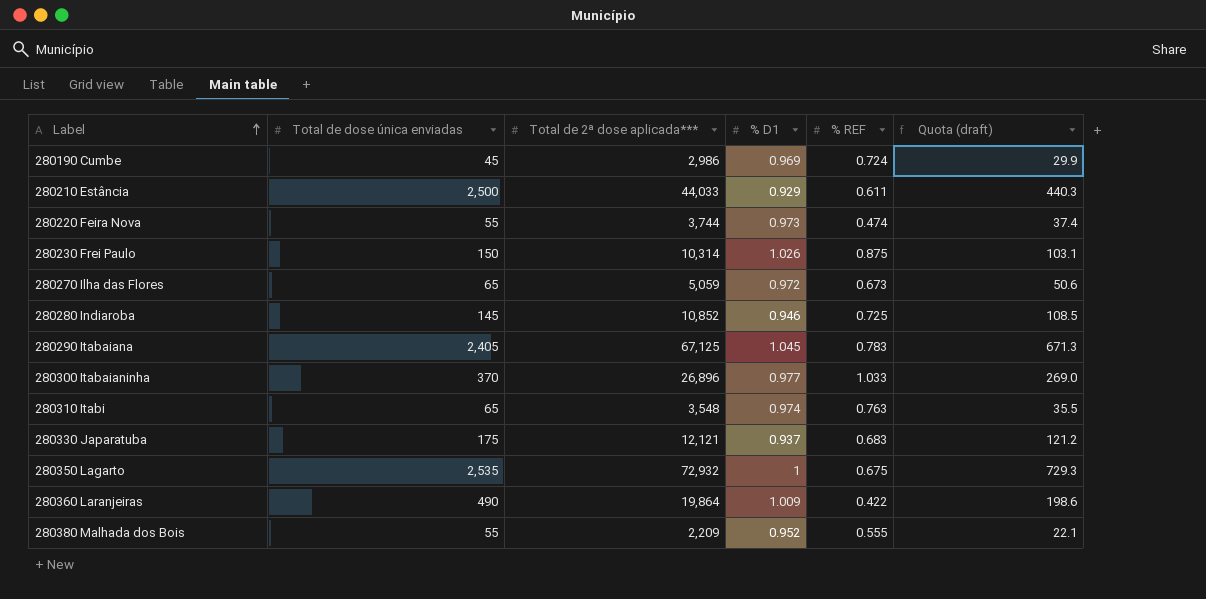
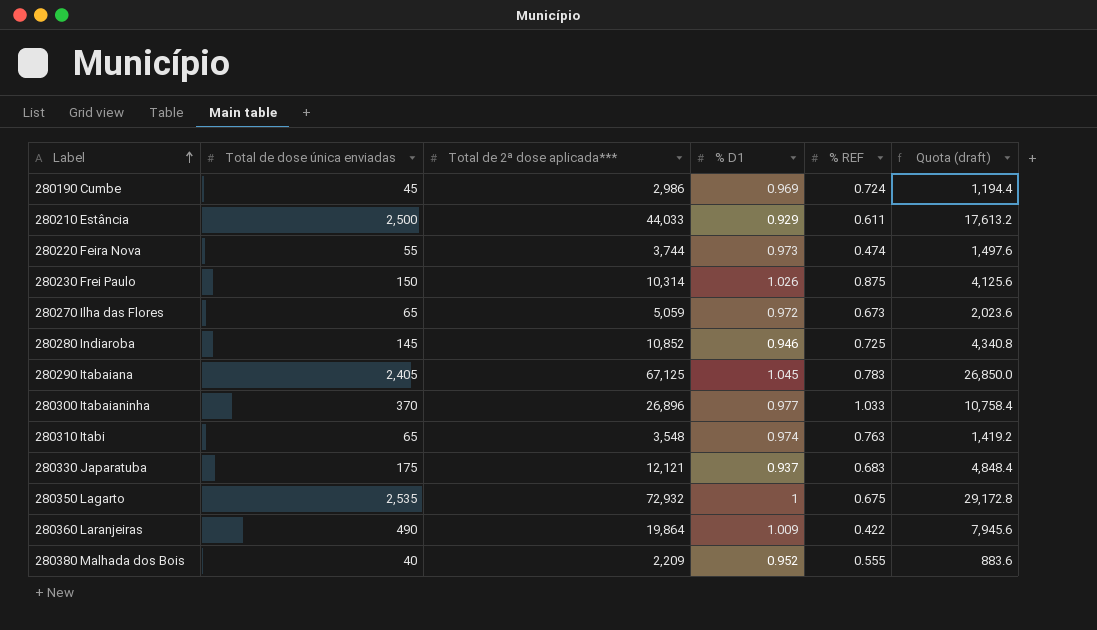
column Quota (draft) | formula: [Total de 2ª dose aplicada***] * 0.01 -> [Total de 2ª dose aplicada***] * 0.4
280380 Malhada dos Bois | Total de dose única enviadas: 55 -> 40

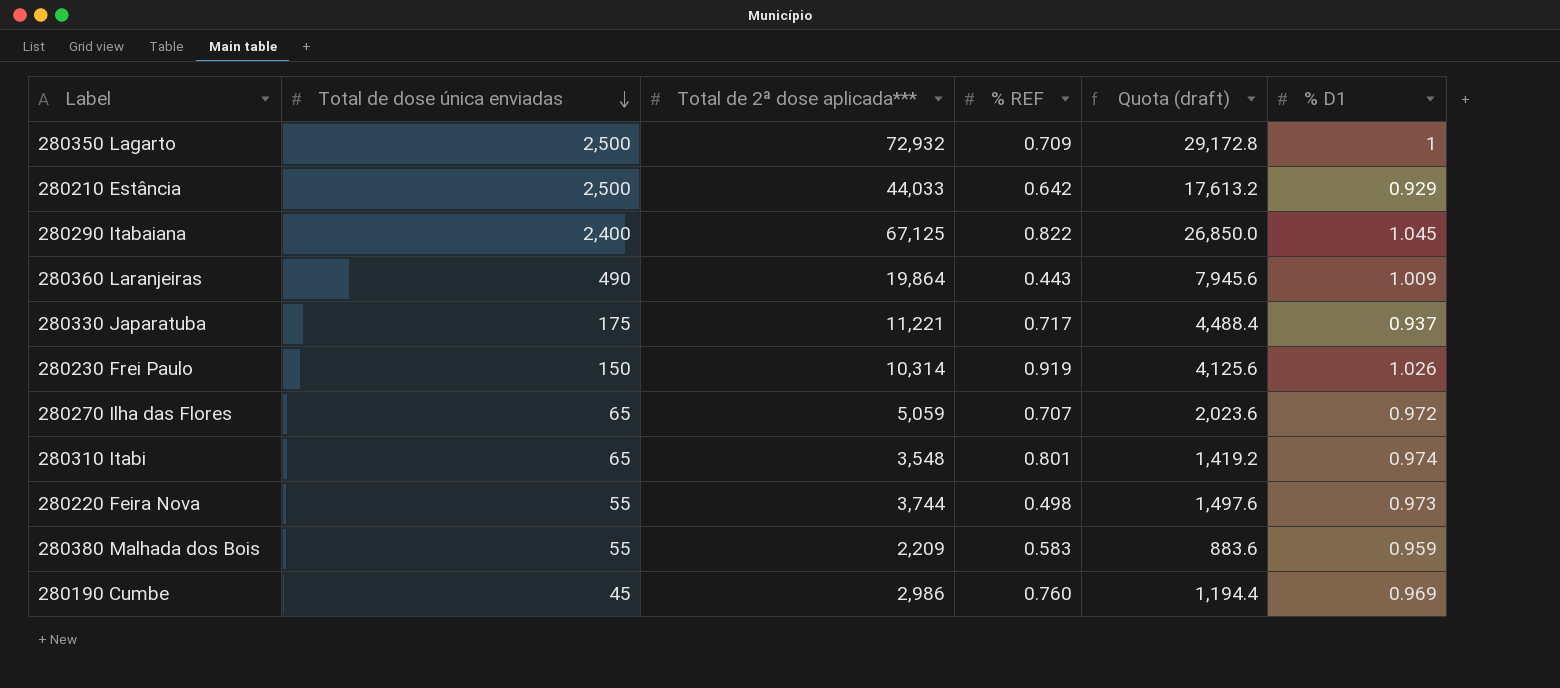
row order: Label ascending -> Total de dose única enviadas descending
column % D1 | position: 4 -> 6
row 280280 Indiaroba: 145 | 10,852 | 0.946 | 0.725 | 4,340.8 -> none
row 280300 Itabaianinha: 370 | 26,896 | 0.977 | 1.033 | 10,758.4 -> none
280350 Lagarto | Total de dose única enviadas: 2,535 -> 2,500
280350 Lagarto | % REF: 0.675 -> 0.709
280210 Estância | % REF: 0.611 -> 0.642
280290 Itabaiana | Total de dose única enviadas: 2,405 -> 2,400
280290 Itabaiana | % REF: 0.783 -> 0.822
280360 Laranjeiras | % REF: 0.422 -> 0.443
280330 Japaratuba | Total de 2ª dose aplicada***: 12,121 -> 11,221
280330 Japaratuba | % REF: 0.683 -> 0.717
280330 Japaratuba | Quota (draft): 4,848.4 -> 4,488.4
280230 Frei Paulo | % REF: 0.875 -> 0.919
280270 Ilha das Flores | % REF: 0.673 -> 0.707
280310 Itabi | % REF: 0.763 -> 0.801
280220 Feira Nova | % REF: 0.474 -> 0.498
280380 Malhada dos Bois | Total de dose única enviadas: 40 -> 55
280380 Malhada dos Bois | % REF: 0.555 -> 0.583
280380 Malhada dos Bois | % D1: 0.952 -> 0.959
280190 Cumbe | % REF: 0.724 -> 0.760

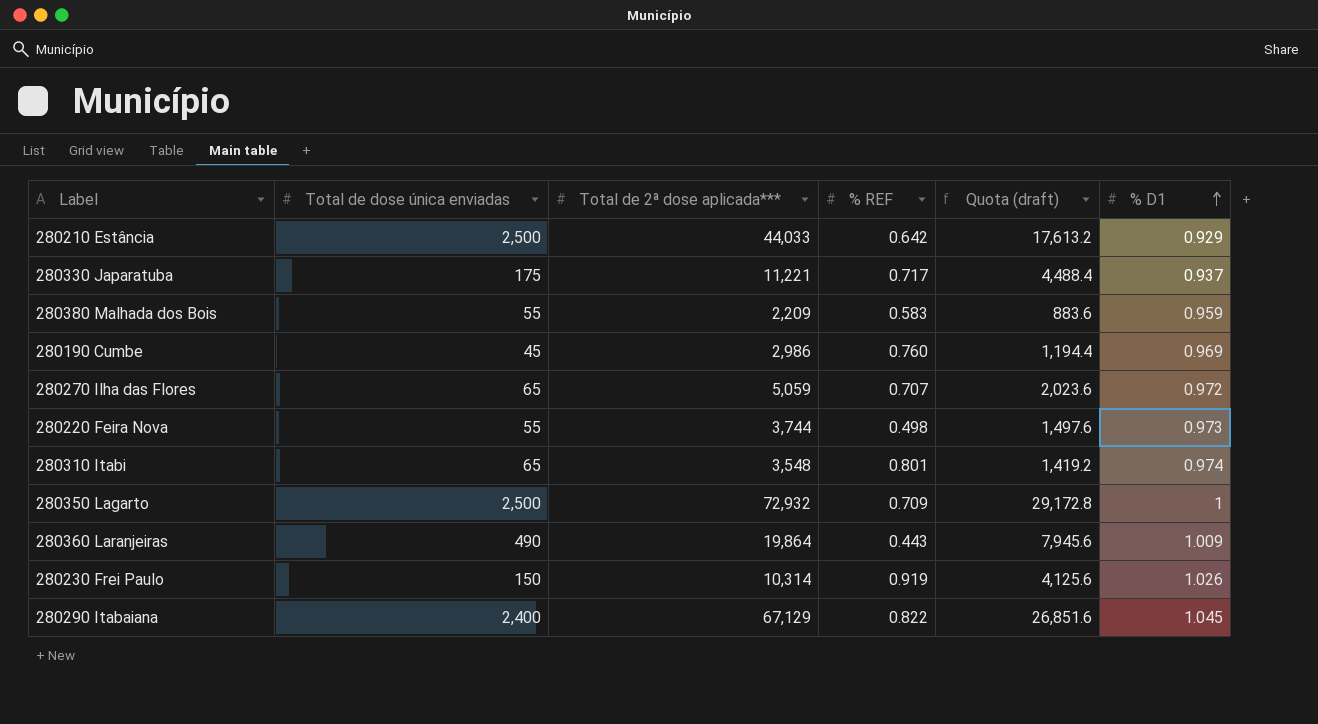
row order: Total de dose única enviadas descending -> % D1 ascending
280290 Itabaiana | Total de 2ª dose aplicada***: 67,125 -> 67,129
280290 Itabaiana | Quota (draft): 26,850.0 -> 26,851.6

